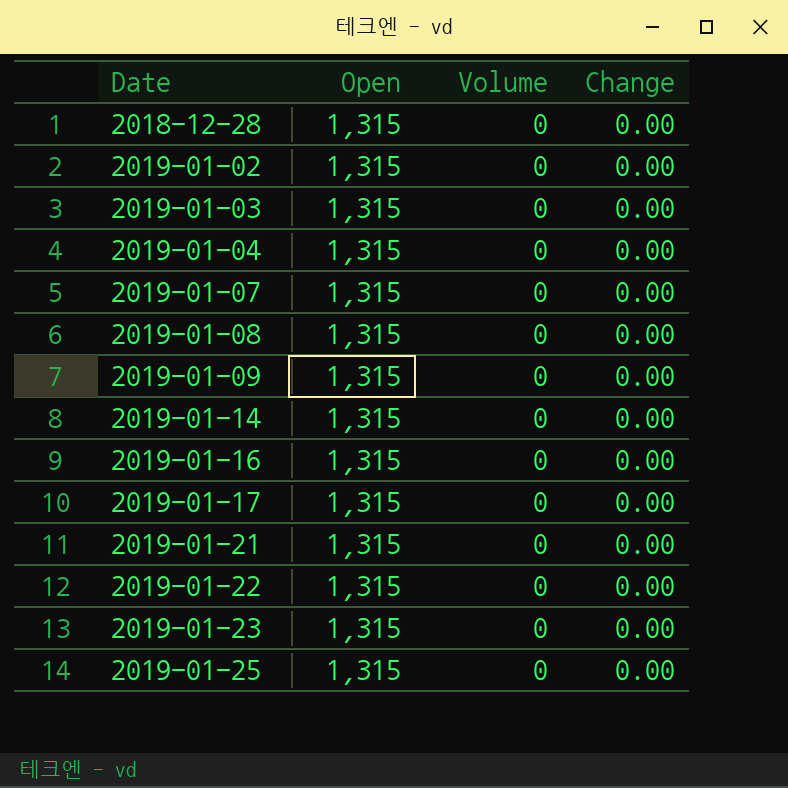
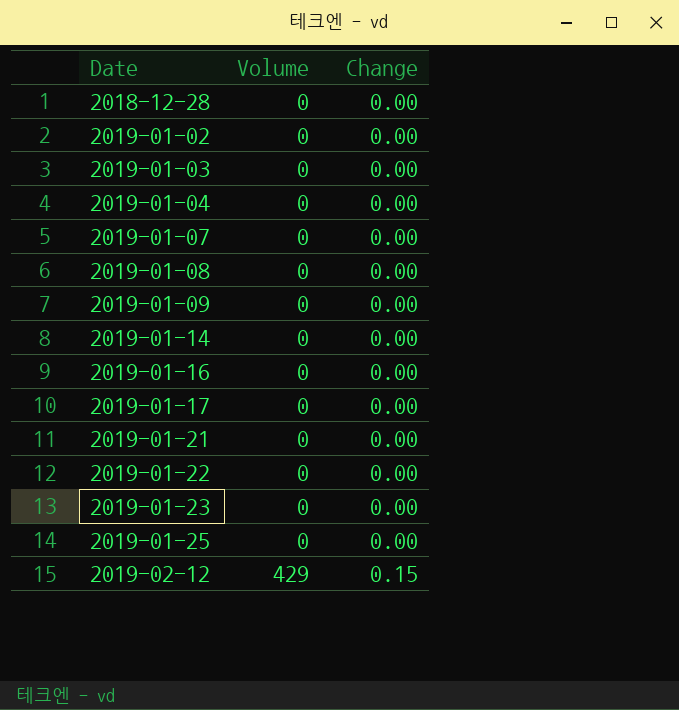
column Open | position: 2 -> none
row 2019-02-12: none -> 429 | 0.15

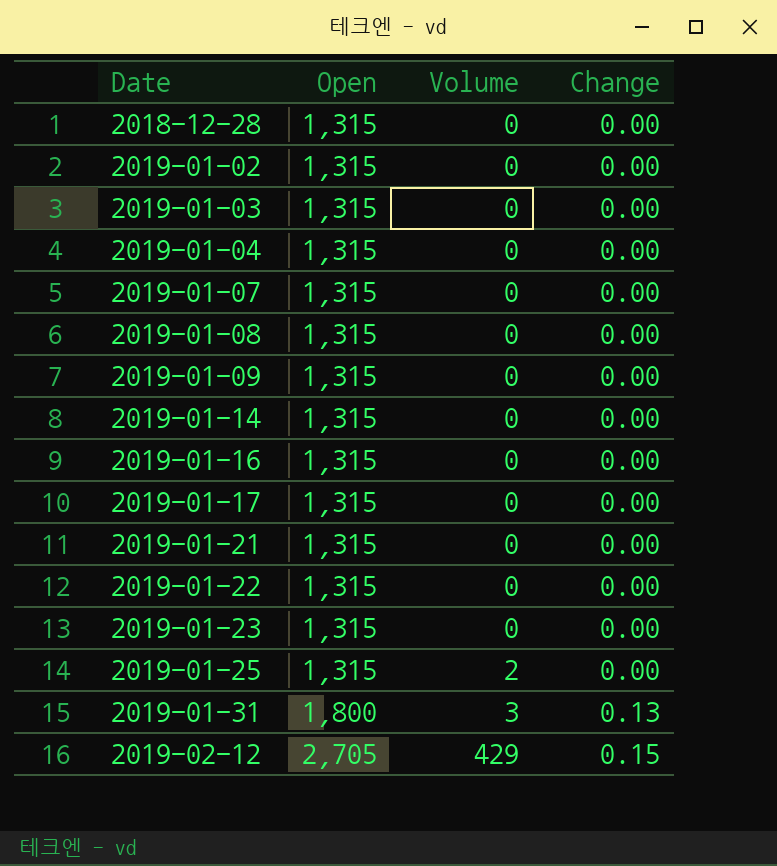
column Open | position: none -> 2
2019-01-25 | Volume: 0 -> 2
row 2019-01-31: none -> 1,800 | 3 | 0.13

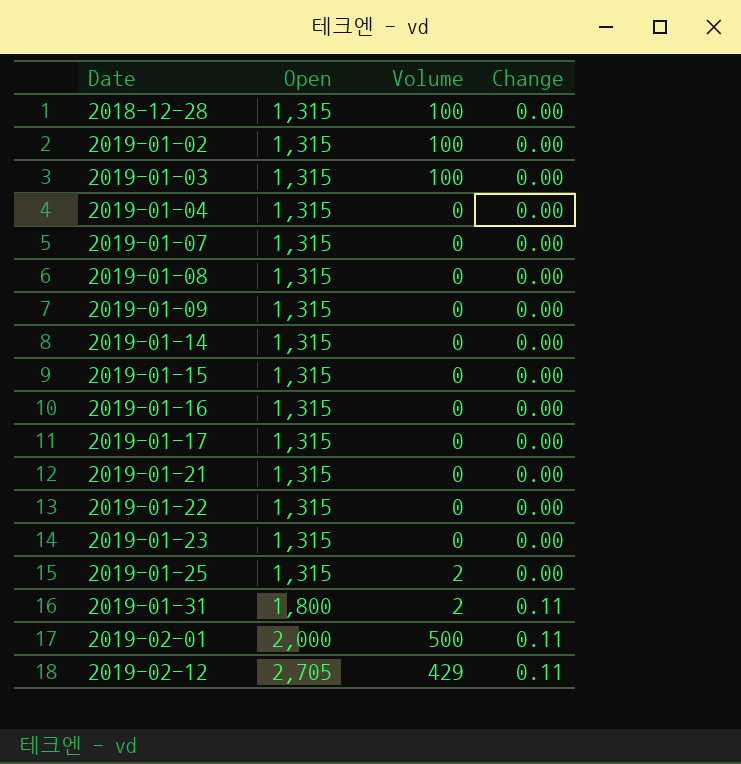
2018-12-28 | Volume: 0 -> 100
2019-01-02 | Volume: 0 -> 100
2019-01-03 | Volume: 0 -> 100
row 2019-01-15: none -> 1,315 | 0 | 0.00
2019-01-31 | Volume: 3 -> 2
2019-01-31 | Change: 0.13 -> 0.11
row 2019-02-01: none -> 2,000 | 500 | 0.11
2019-02-12 | Change: 0.15 -> 0.11

